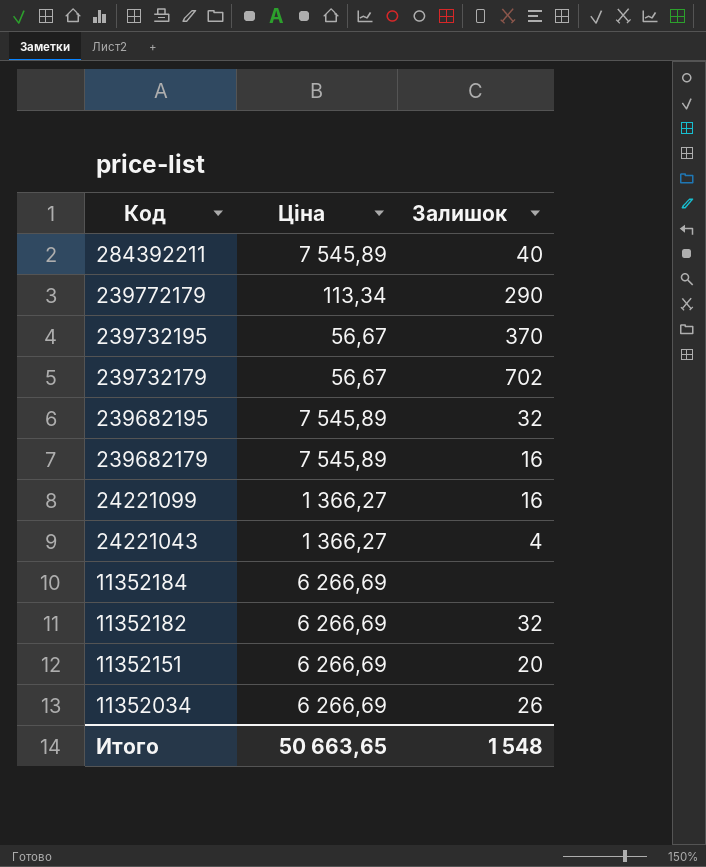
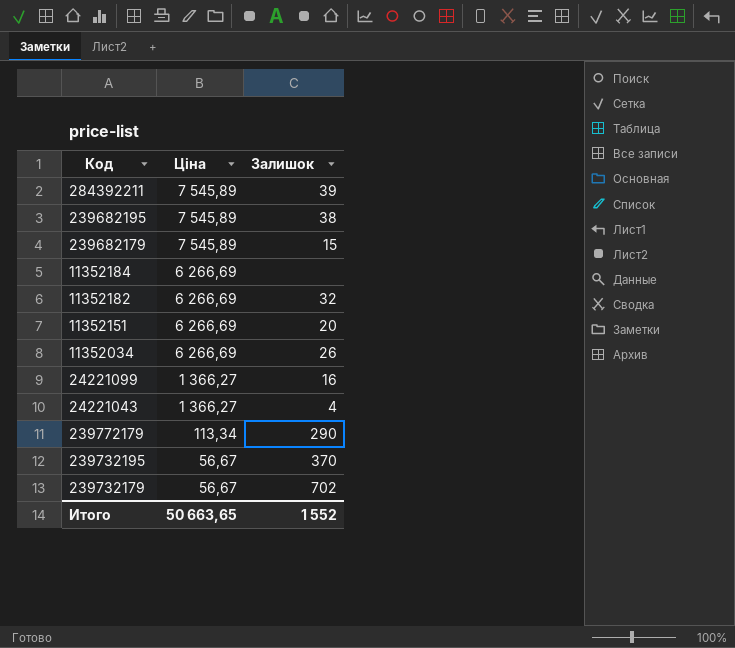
row order: Код descending -> Ціна descending
284392211 | Залишок: 40 -> 39
239682195 | Залишок: 32 -> 38
239682179 | Залишок: 16 -> 15
Итого | Залишок: 1 548 -> 1 552

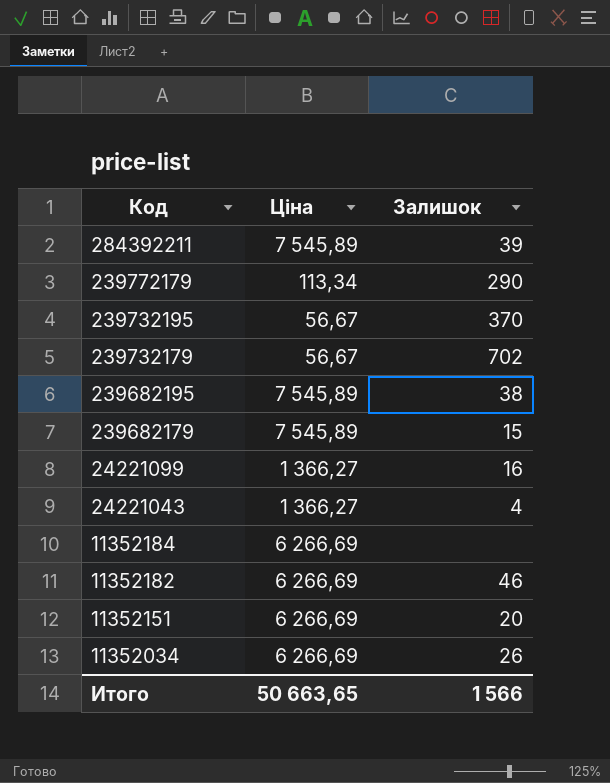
row order: Ціна descending -> Код descending
11352182 | Залишок: 32 -> 46
Итого | Залишок: 1 552 -> 1 566

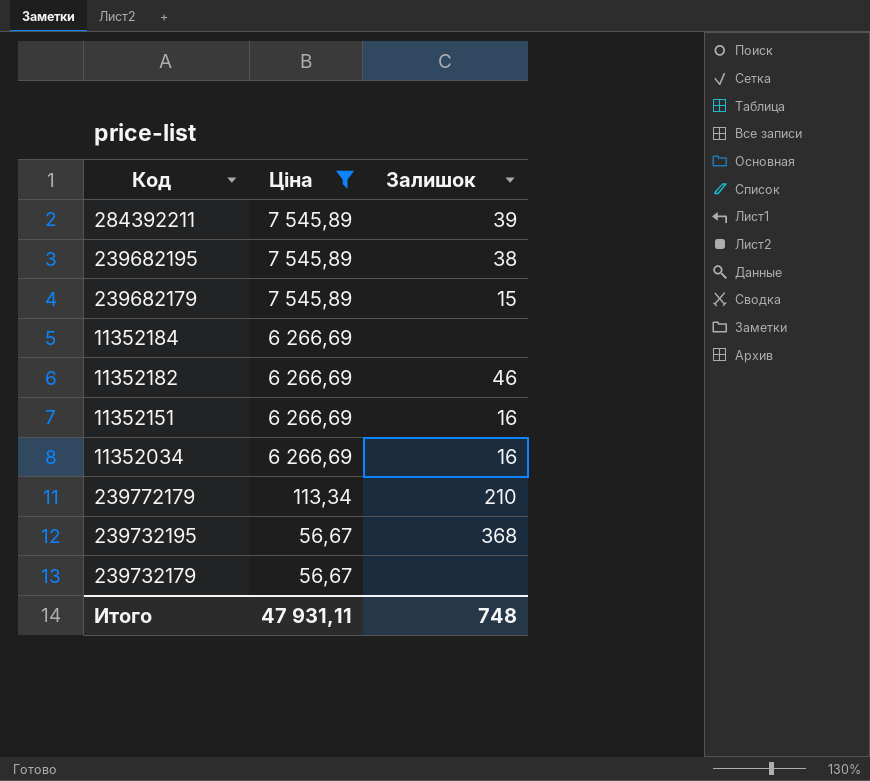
filter: none -> Ціна != 1 366,27
row order: Код descending -> Ціна descending
11352151 | Залишок: 20 -> 16
11352034 | Залишок: 26 -> 16
239772179 | Залишок: 290 -> 210
239732195 | Залишок: 370 -> 368
239732179 | Залишок: 702 -> none
Итого | Ціна: 50 663,65 -> 47 931,11
Итого | Залишок: 1 566 -> 748

